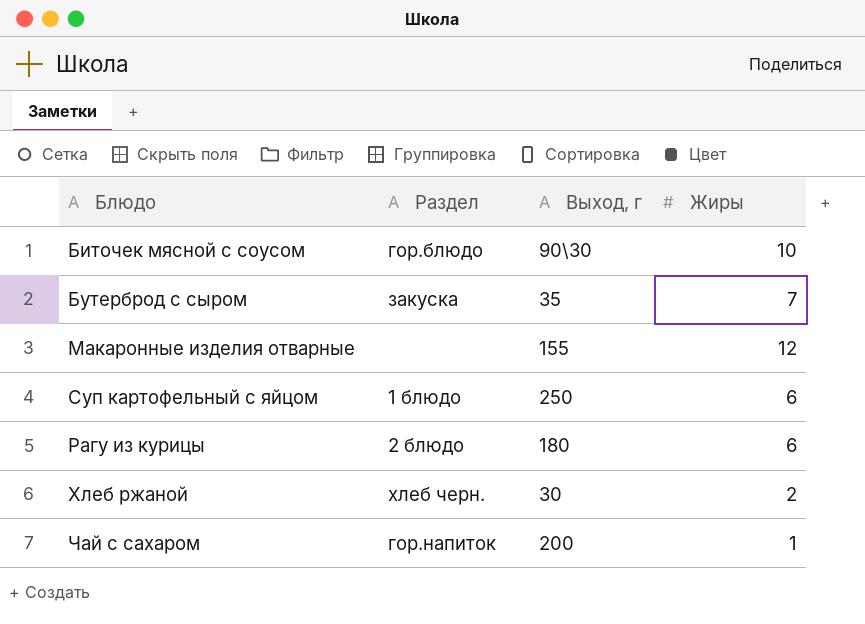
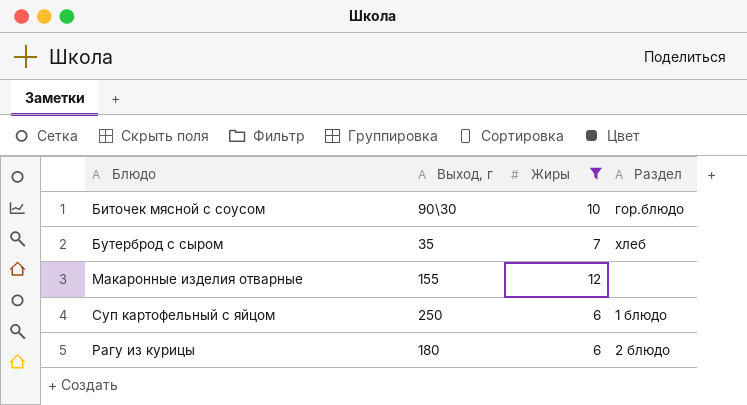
filter: none -> Жиры >= 6
column Раздел | position: 2 -> 4
Бутерброд с сыром | Раздел: закуска -> хлеб

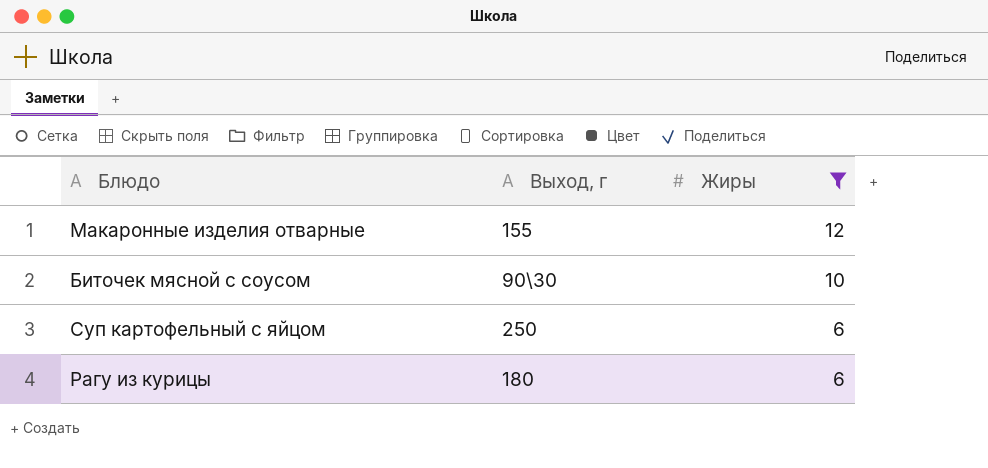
row order: none -> Жиры descending
column Раздел | position: 4 -> none
row Бутерброд с сыром: 35 | 7 | хлеб -> none

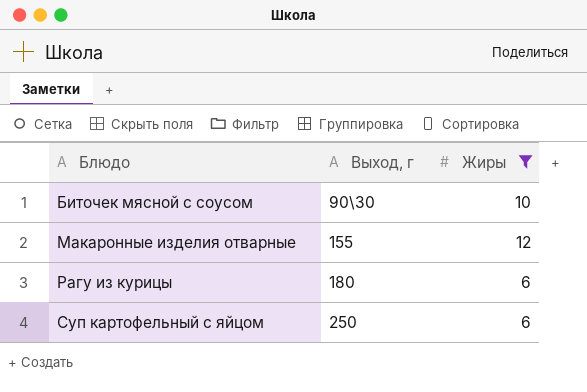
row order: Жиры descending -> Блюдо ascending

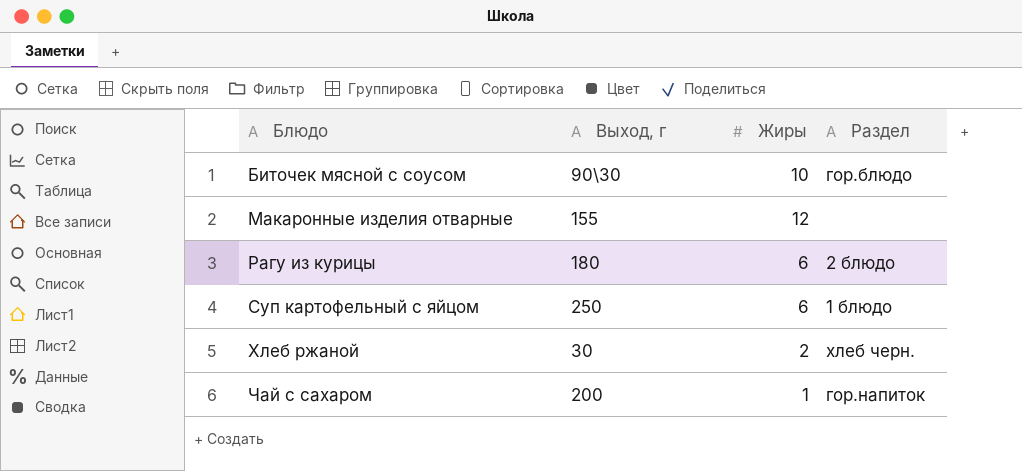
filter: Жиры >= 6 -> none
column Раздел | position: none -> 4

